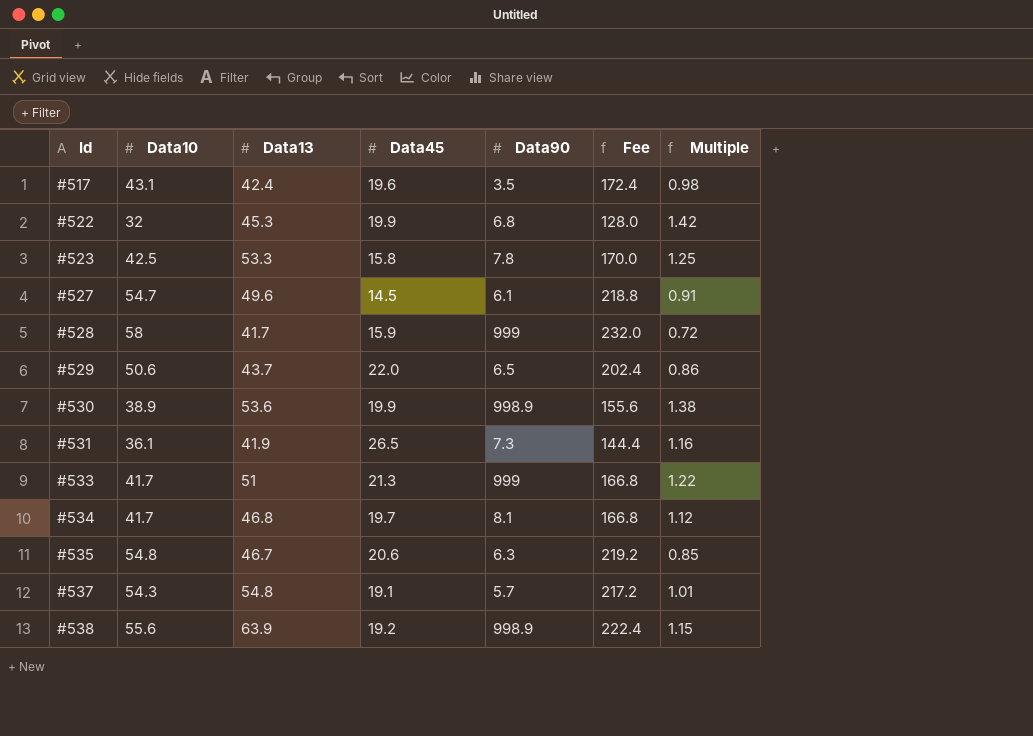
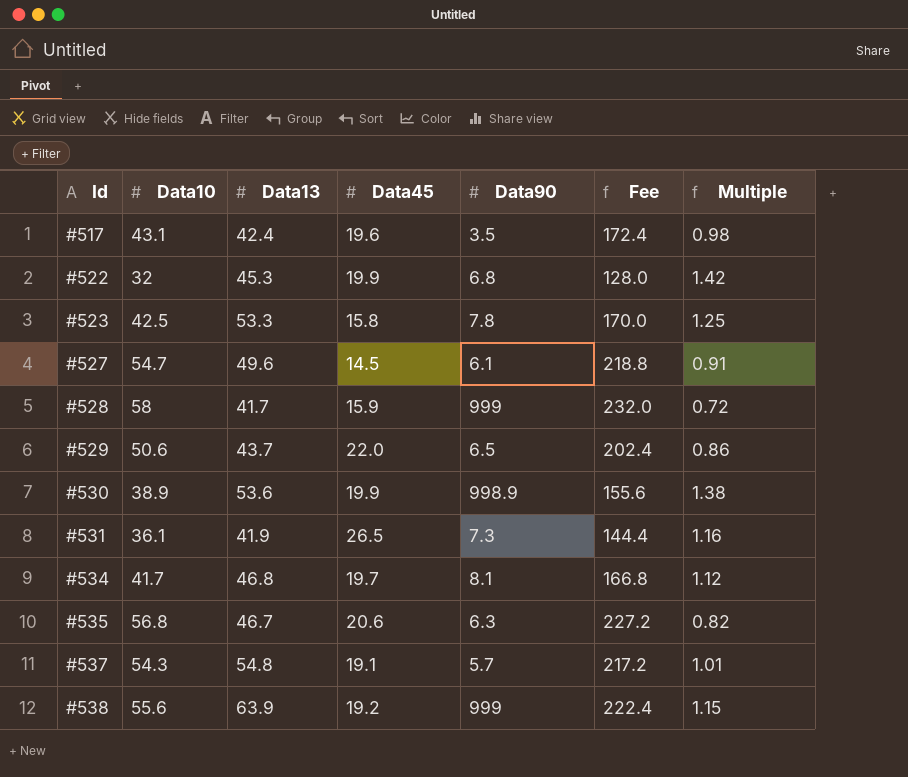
row #533: 41.7 | 51 | 21.3 | 999 | 166.8 | 1.22 -> none
#535 | Data10: 54.8 -> 56.8
#535 | Fee: 219.2 -> 227.2
#535 | Multiple: 0.85 -> 0.82
#538 | Data90: 998.9 -> 999

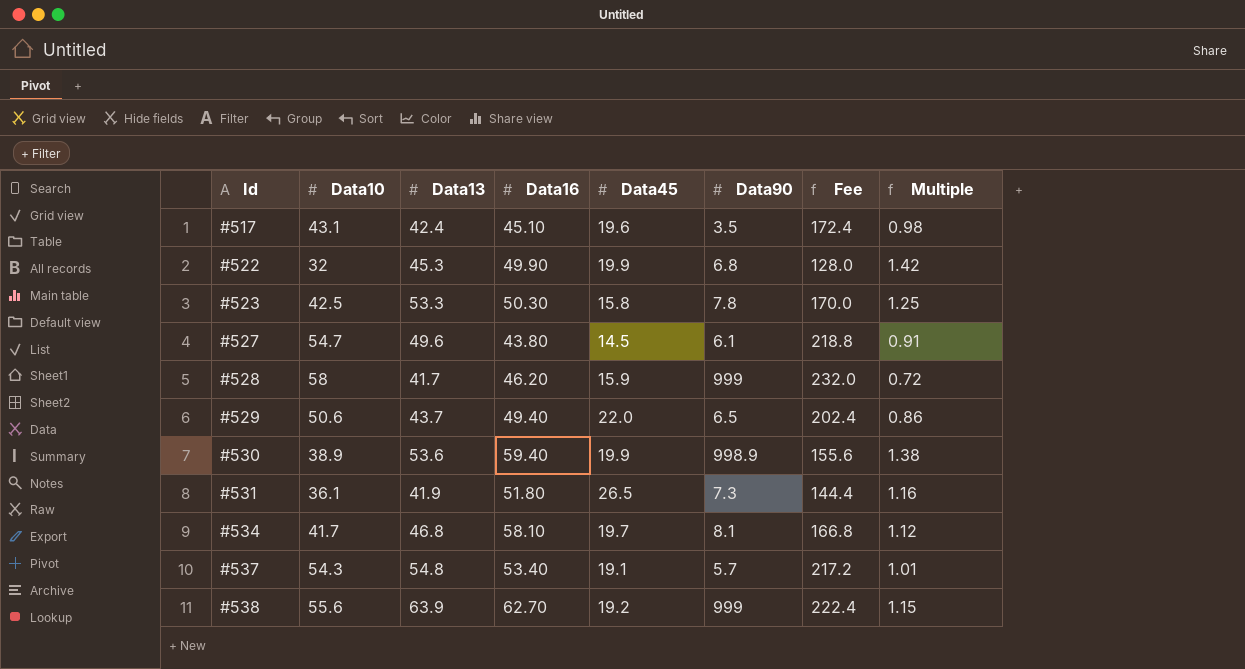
column Data16 | position: none -> 4
row #535: 56.8 | 46.7 | 20.6 | 6.3 | 227.2 | 0.82 -> none

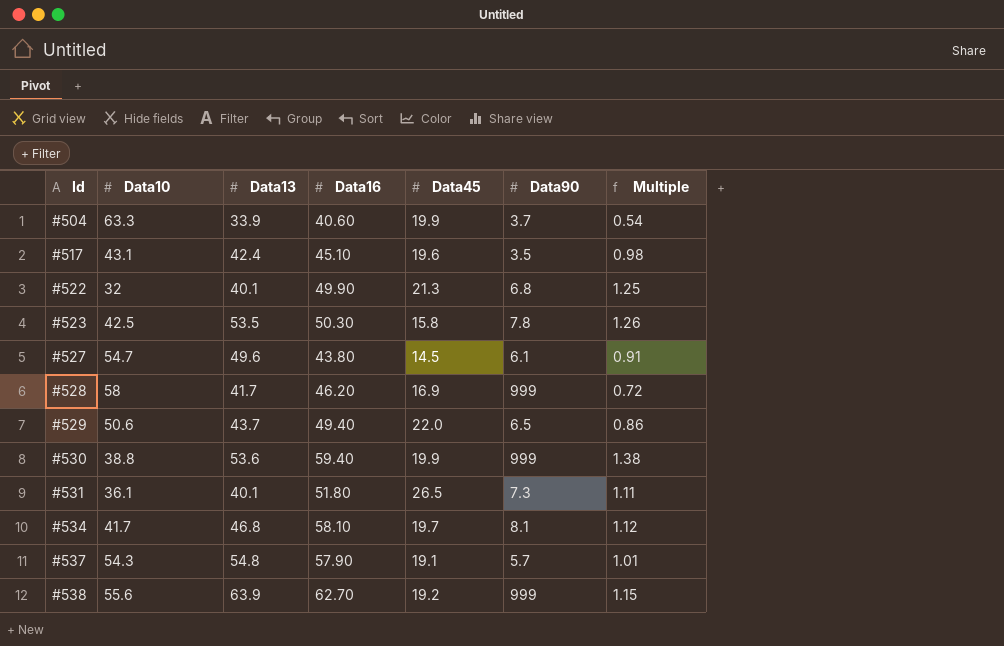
column Fee | formula: [Data10] * 4 -> none
row #504: none -> 63.3 | 33.9 | 40.60 | 19.9 | 3.7 | 0.54
#522 | Data13: 45.3 -> 40.1
#522 | Data45: 19.9 -> 21.3
#522 | Multiple: 1.42 -> 1.25
#523 | Data13: 53.3 -> 53.5
#523 | Multiple: 1.25 -> 1.26
#528 | Data45: 15.9 -> 16.9
#530 | Data10: 38.9 -> 38.8
#530 | Data90: 998.9 -> 999
#531 | Data13: 41.9 -> 40.1
#531 | Multiple: 1.16 -> 1.11
#537 | Data16: 53.40 -> 57.90

